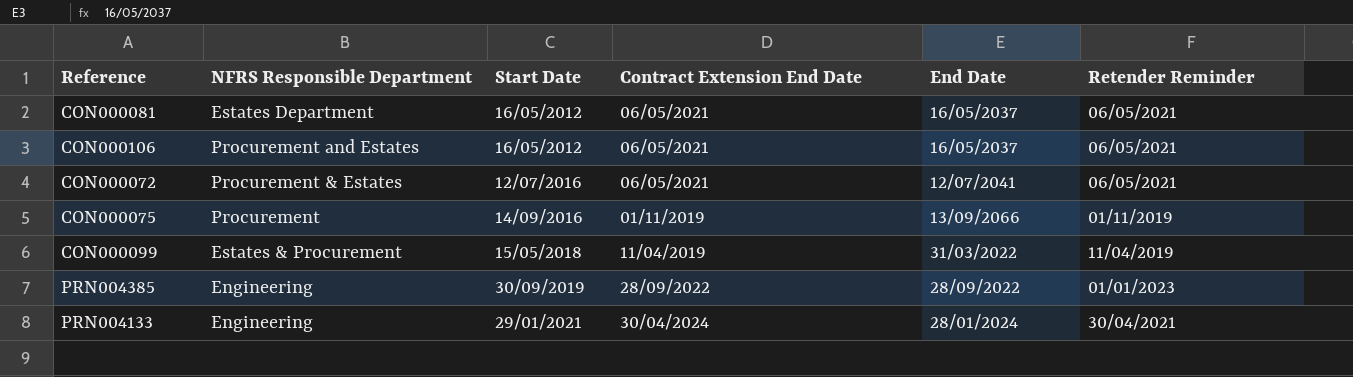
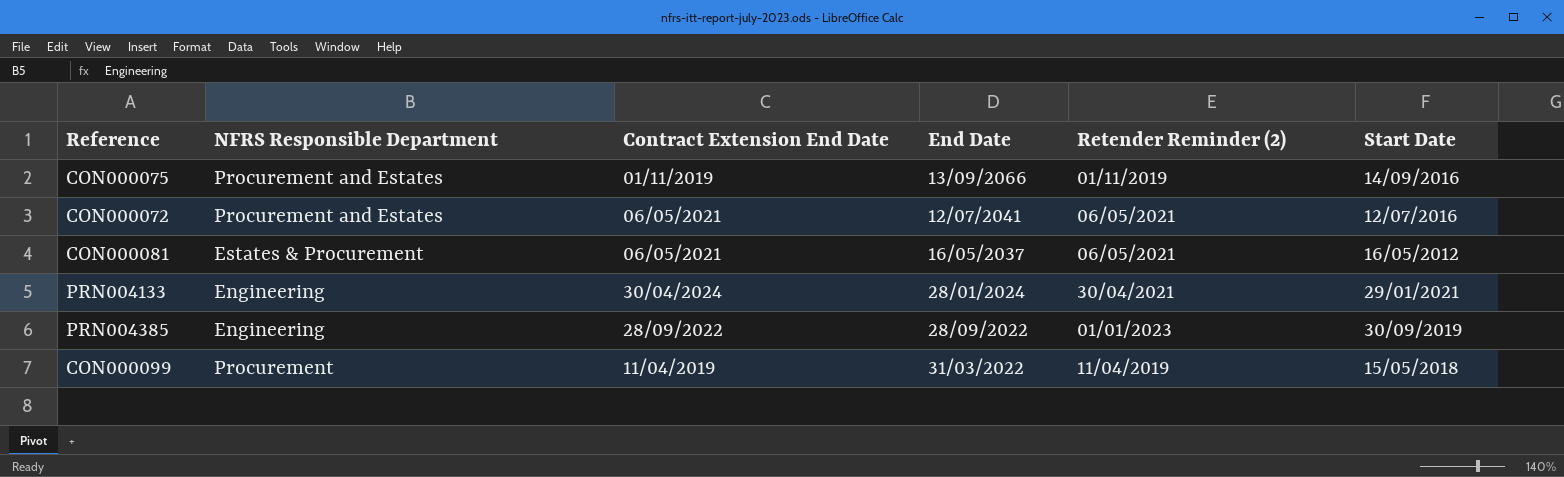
row order: Start Date ascending -> End Date descending
column name: Retender Reminder -> Retender Reminder (2)
column Start Date | position: 3 -> 6
row CON000106: Procurement and Estates | 16/05/2012 | 06/05/2021 | 16/05/2037 | 06/05/2021 -> none
CON000075 | NFRS Responsible Department: Procurement -> Procurement and Estates
CON000072 | NFRS Responsible Department: Procurement & Estates -> Procurement and Estates
CON000081 | NFRS Responsible Department: Estates Department -> Estates & Procurement
CON000099 | NFRS Responsible Department: Estates & Procurement -> Procurement

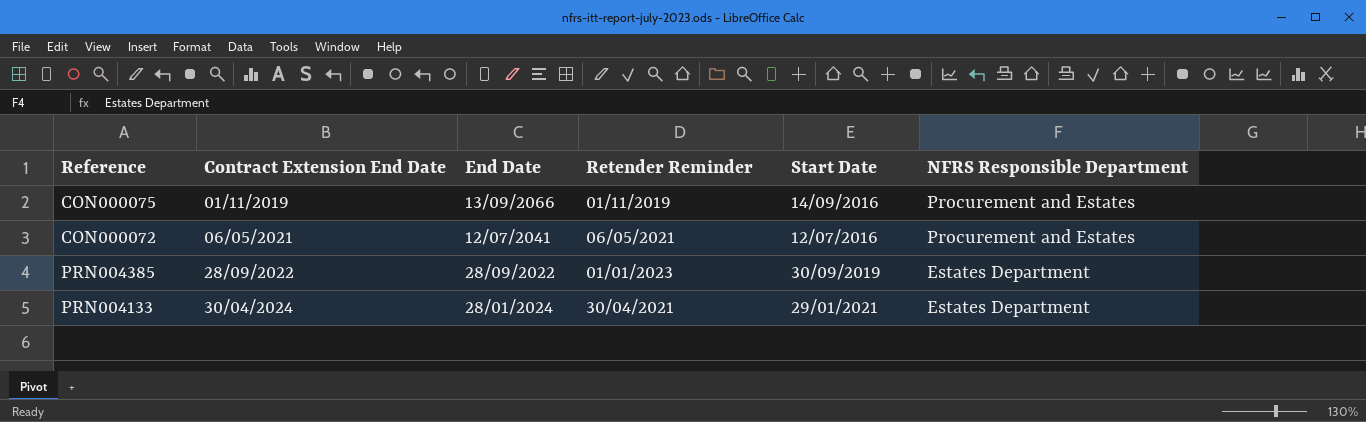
row order: End Date descending -> Contract Extension End Date ascending
column name: Retender Reminder (2) -> Retender Reminder
column NFRS Responsible Department | position: 2 -> 6
row CON000081: Estates & Procurement | 06/05/2021 | 16/05/2037 | 06/05/2021 | 16/05/2012 -> none
row CON000099: Procurement | 11/04/2019 | 31/03/2022 | 11/04/2019 | 15/05/2018 -> none
PRN004385 | NFRS Responsible Department: Engineering -> Estates Department
PRN004133 | NFRS Responsible Department: Engineering -> Estates Department

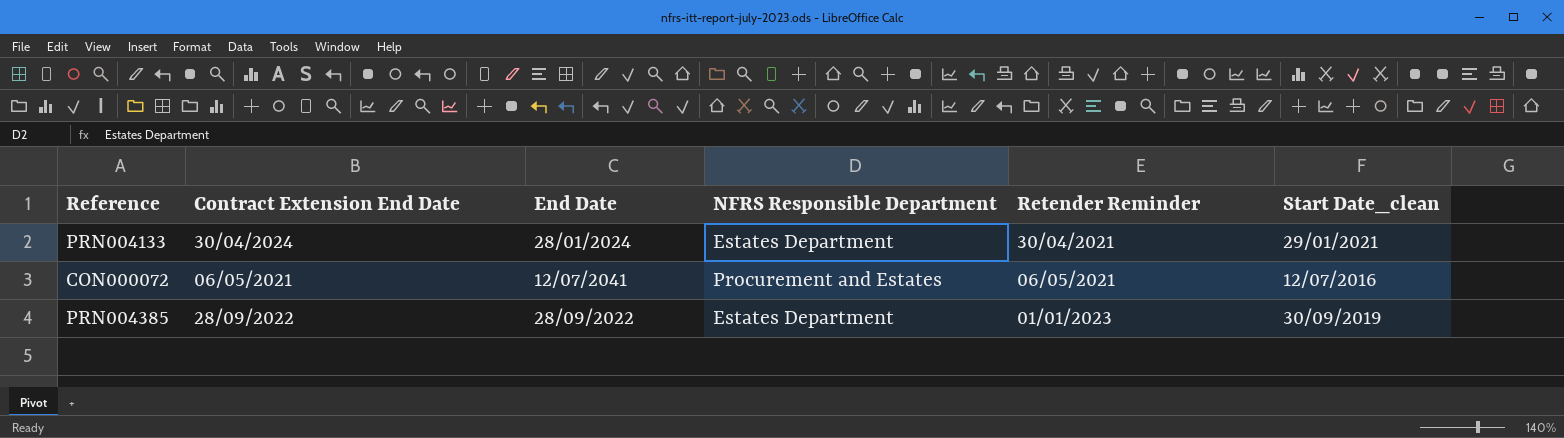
row order: Contract Extension End Date ascending -> Retender Reminder ascending
column NFRS Responsible Department | position: 6 -> 4
column name: Start Date -> Start Date_clean
row CON000075: 01/11/2019 | 13/09/2066 | 01/11/2019 | 14/09/2016 | Procurement and Estates -> none

